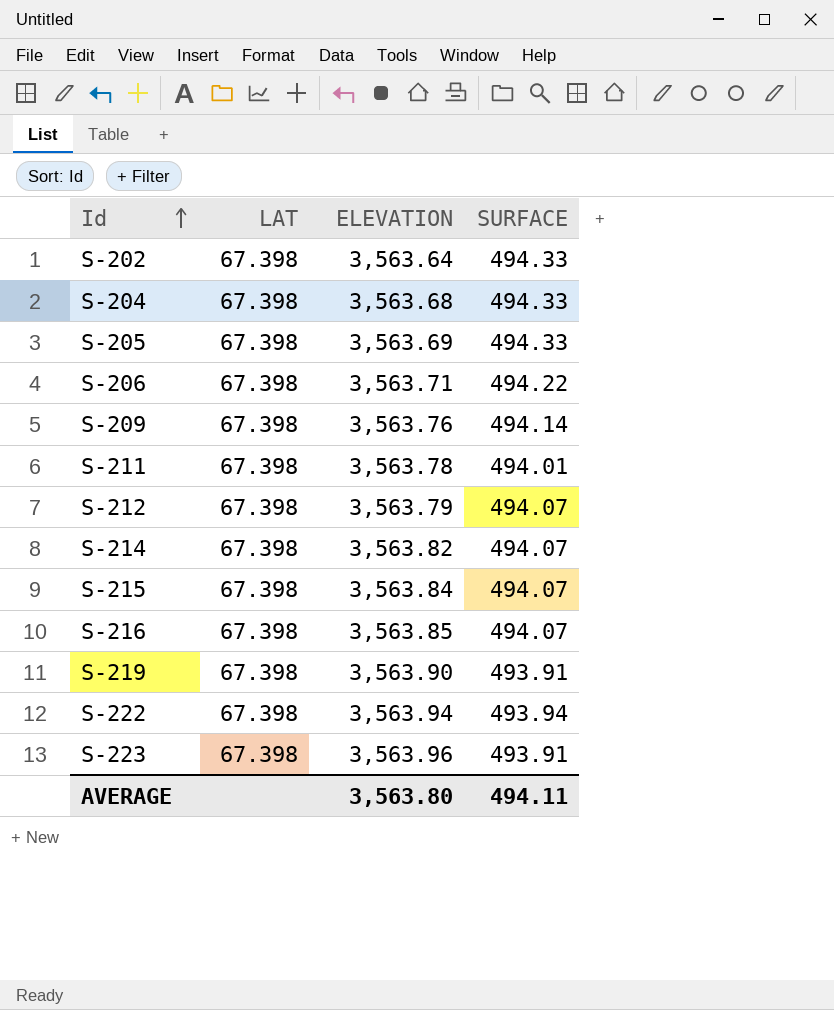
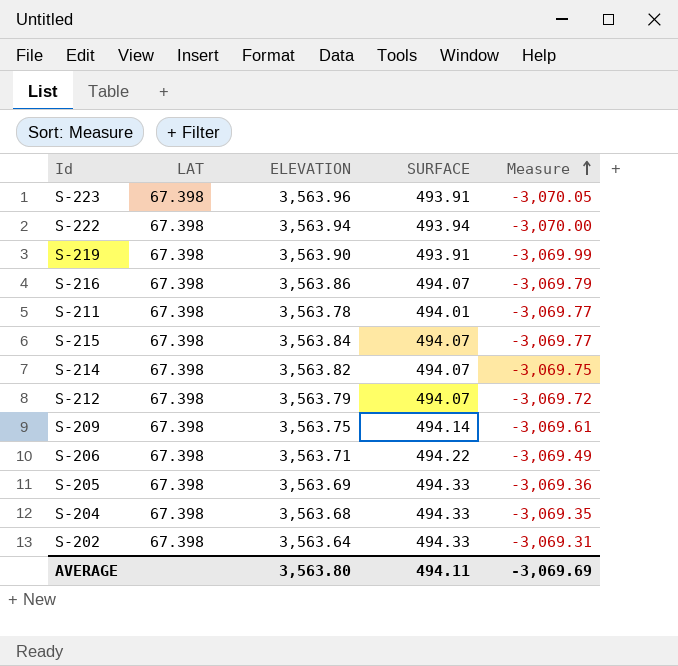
row order: Id ascending -> Measure ascending
column Measure | formula: none -> [SURFACE] - [ELEVATION]
S-216 | ELEVATION: 3,563.85 -> 3,563.86
S-209 | ELEVATION: 3,563.76 -> 3,563.75

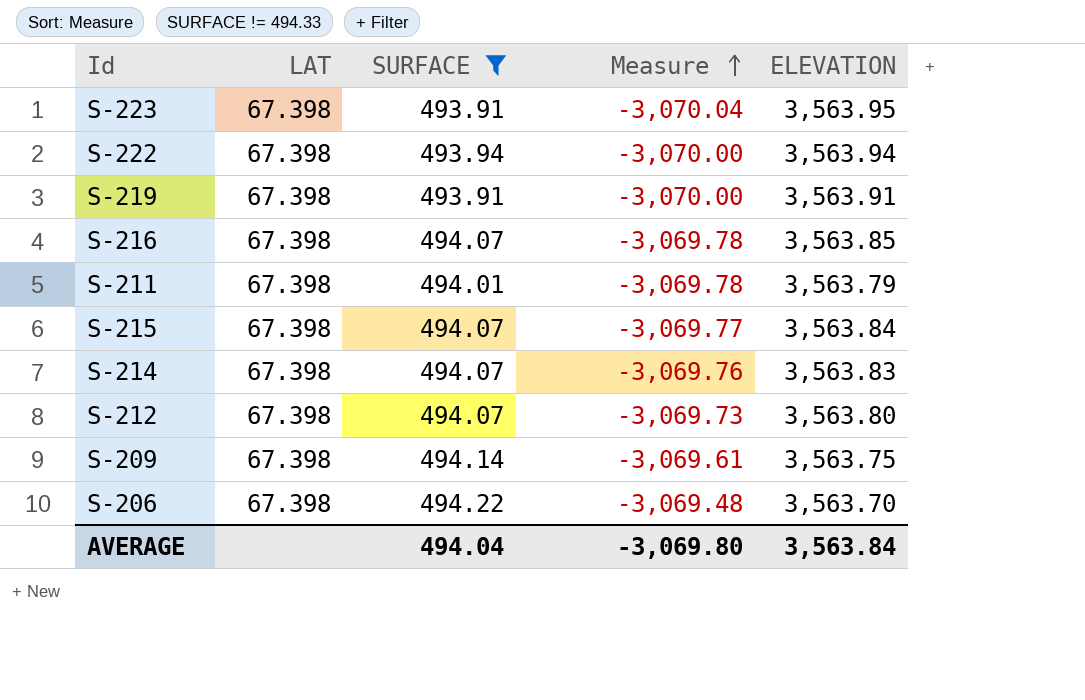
filter: none -> SURFACE != 494.33
column ELEVATION | position: 3 -> 5
S-223 | Measure: -3,070.05 -> -3,070.04
S-223 | ELEVATION: 3,563.96 -> 3,563.95
S-219 | Measure: -3,069.99 -> -3,070.00
S-219 | ELEVATION: 3,563.90 -> 3,563.91
S-216 | Measure: -3,069.79 -> -3,069.78
S-216 | ELEVATION: 3,563.86 -> 3,563.85
S-211 | Measure: -3,069.77 -> -3,069.78
S-211 | ELEVATION: 3,563.78 -> 3,563.79
S-214 | Measure: -3,069.75 -> -3,069.76
S-214 | ELEVATION: 3,563.82 -> 3,563.83
S-212 | Measure: -3,069.72 -> -3,069.73
S-212 | ELEVATION: 3,563.79 -> 3,563.80
S-206 | Measure: -3,069.49 -> -3,069.48
S-206 | ELEVATION: 3,563.71 -> 3,563.70
AVERAGE | SURFACE: 494.11 -> 494.04
AVERAGE | Measure: -3,069.69 -> -3,069.80
AVERAGE | ELEVATION: 3,563.80 -> 3,563.84

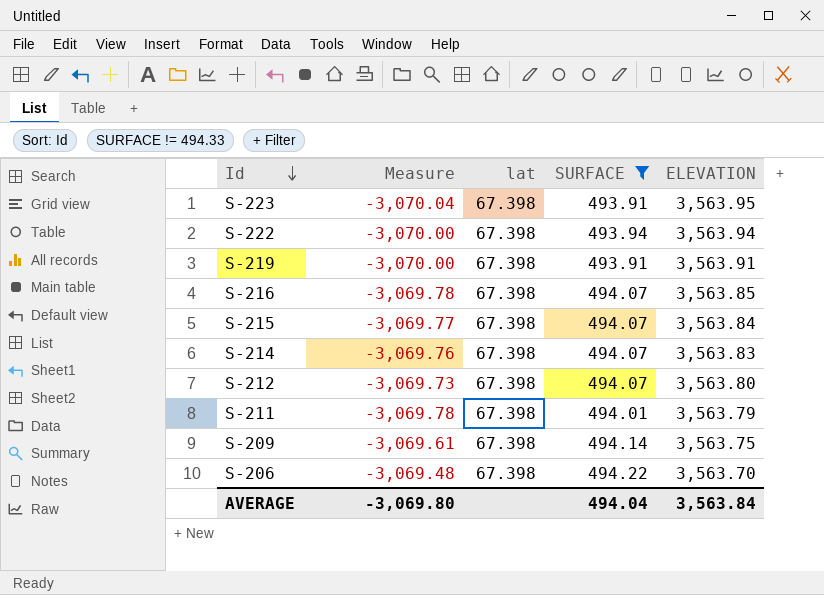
row order: Measure ascending -> Id descending
column Measure | position: 4 -> 2
column name: LAT -> lat

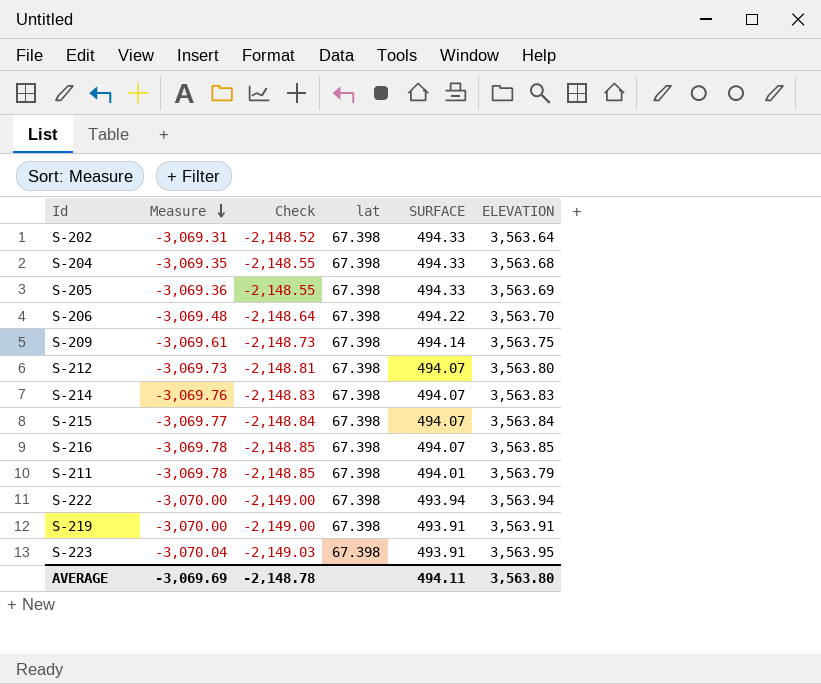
filter: SURFACE != 494.33 -> none
row order: Id descending -> Measure descending
column Check | formula: none -> [Measure] * 0.7
AVERAGE | Measure: -3,069.80 -> -3,069.69
AVERAGE | SURFACE: 494.04 -> 494.11
AVERAGE | ELEVATION: 3,563.84 -> 3,563.80

